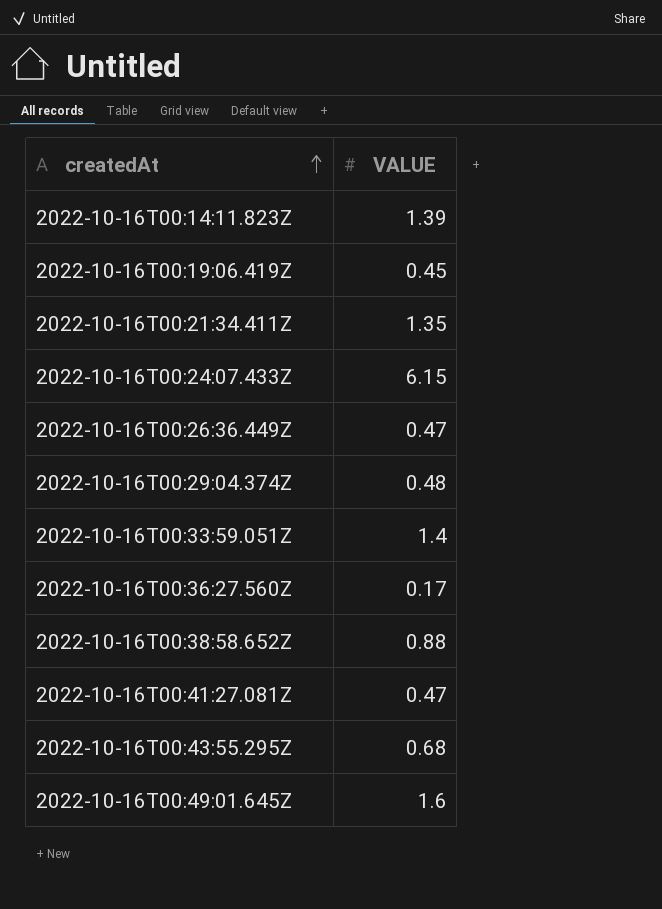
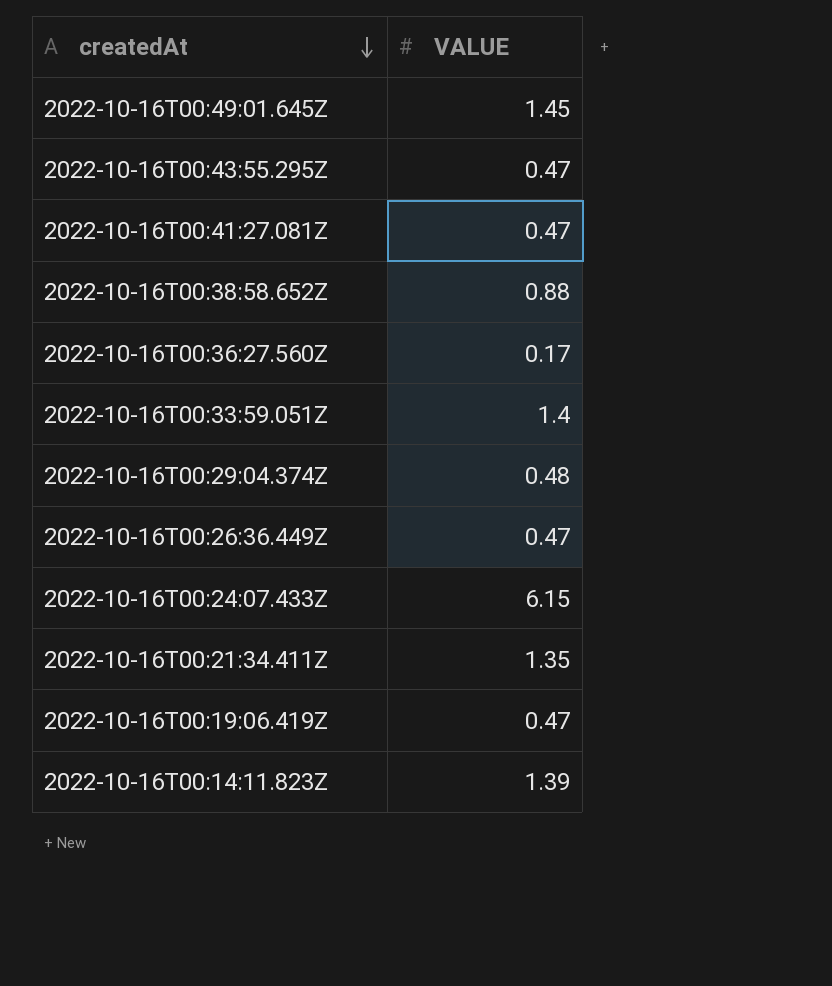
row order: createdAt ascending -> createdAt descending
2022-10-16T00:49:01.645Z | VALUE: 1.6 -> 1.45
2022-10-16T00:43:55.295Z | VALUE: 0.68 -> 0.47
2022-10-16T00:19:06.419Z | VALUE: 0.45 -> 0.47

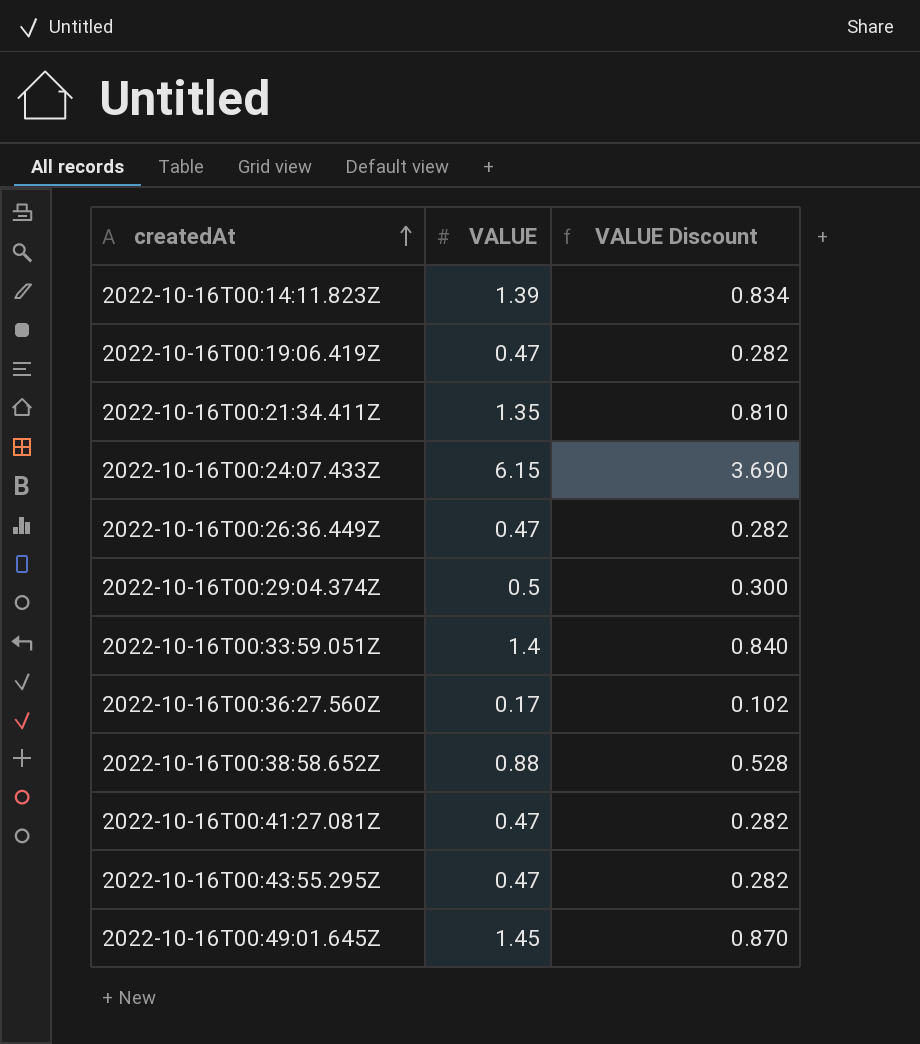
row order: createdAt descending -> createdAt ascending
column VALUE Discount | formula: none -> [VALUE] * 0.6
2022-10-16T00:29:04.374Z | VALUE: 0.48 -> 0.5

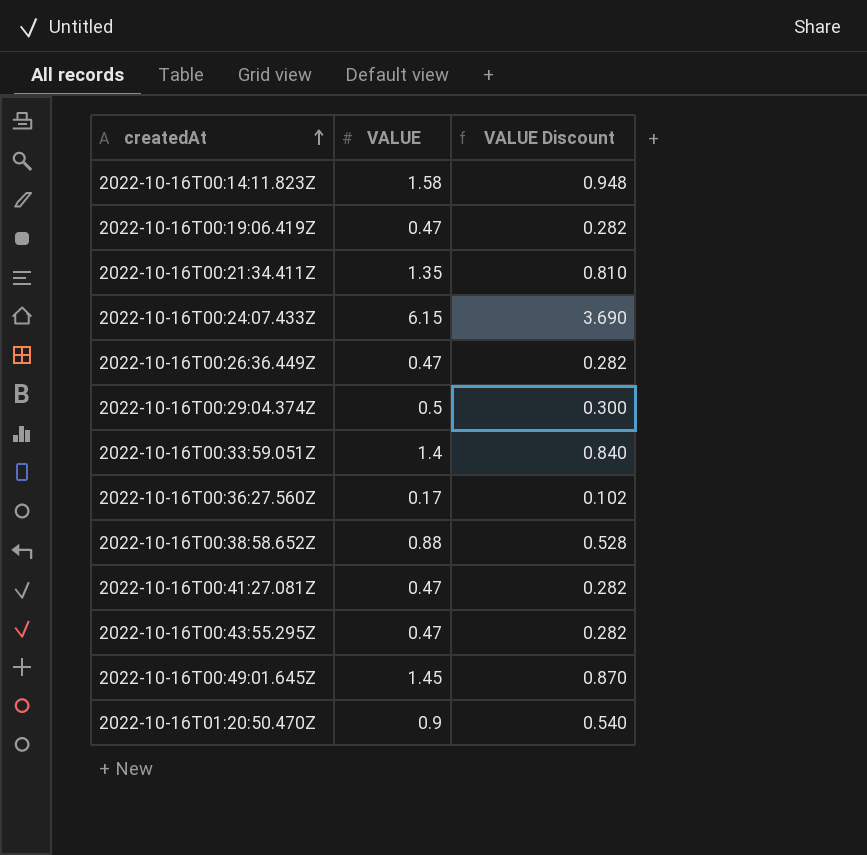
2022-10-16T00:14:11.823Z | VALUE: 1.39 -> 1.58
2022-10-16T00:14:11.823Z | VALUE Discount: 0.834 -> 0.948
row 2022-10-16T01:20:50.470Z: none -> 0.9 | 0.540

